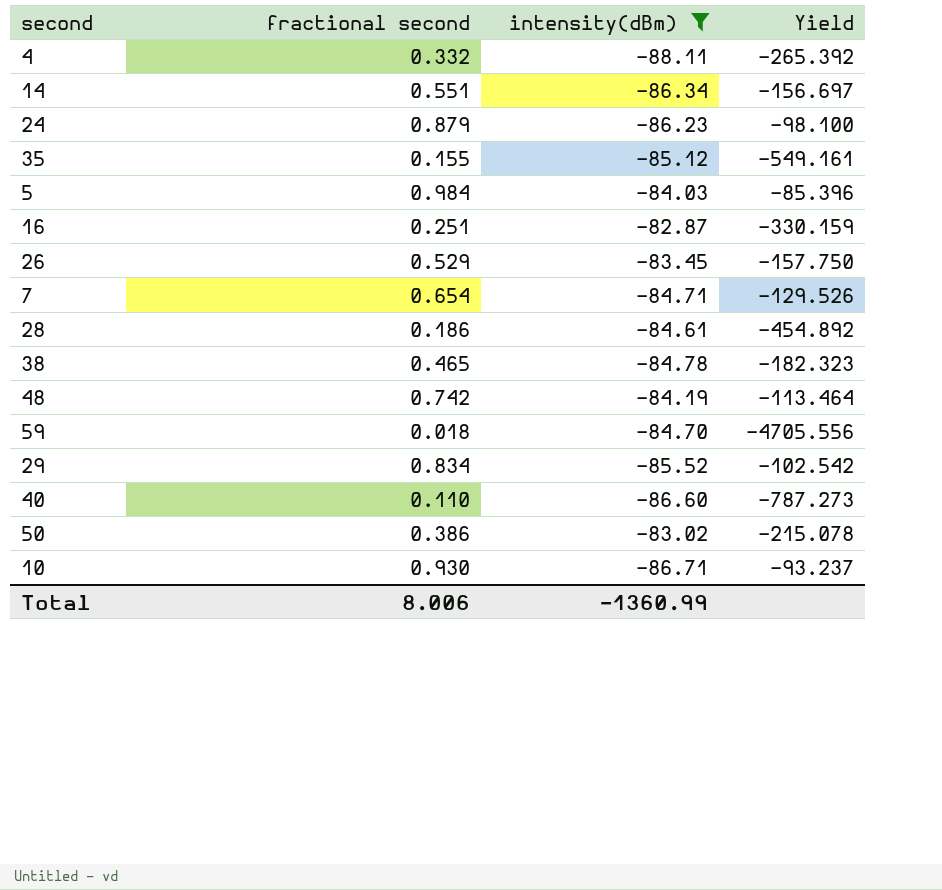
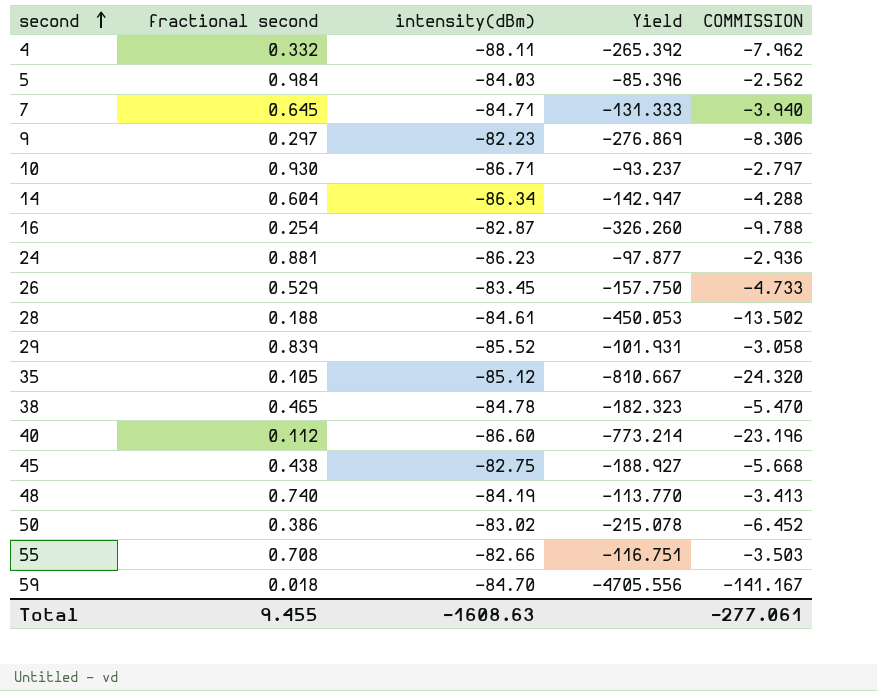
filter: intensity(dBm) <= -82.87 -> none
row order: none -> second ascending
column COMMISSION | formula: none -> [Yield] * 0.03
7 | fractional second: 0.654 -> 0.645
7 | Yield: -129.526 -> -131.333
14 | fractional second: 0.551 -> 0.604
14 | Yield: -156.697 -> -142.947
16 | fractional second: 0.251 -> 0.254
16 | Yield: -330.159 -> -326.260
24 | fractional second: 0.879 -> 0.881
24 | Yield: -98.100 -> -97.877
28 | fractional second: 0.186 -> 0.188
28 | Yield: -454.892 -> -450.053
29 | fractional second: 0.834 -> 0.839
29 | Yield: -102.542 -> -101.931
35 | fractional second: 0.155 -> 0.105
35 | Yield: -549.161 -> -810.667
40 | fractional second: 0.110 -> 0.112
40 | Yield: -787.273 -> -773.214
48 | fractional second: 0.742 -> 0.740
48 | Yield: -113.464 -> -113.770
Total | fractional second: 8.006 -> 9.455
Total | intensity(dBm): -1360.99 -> -1608.63

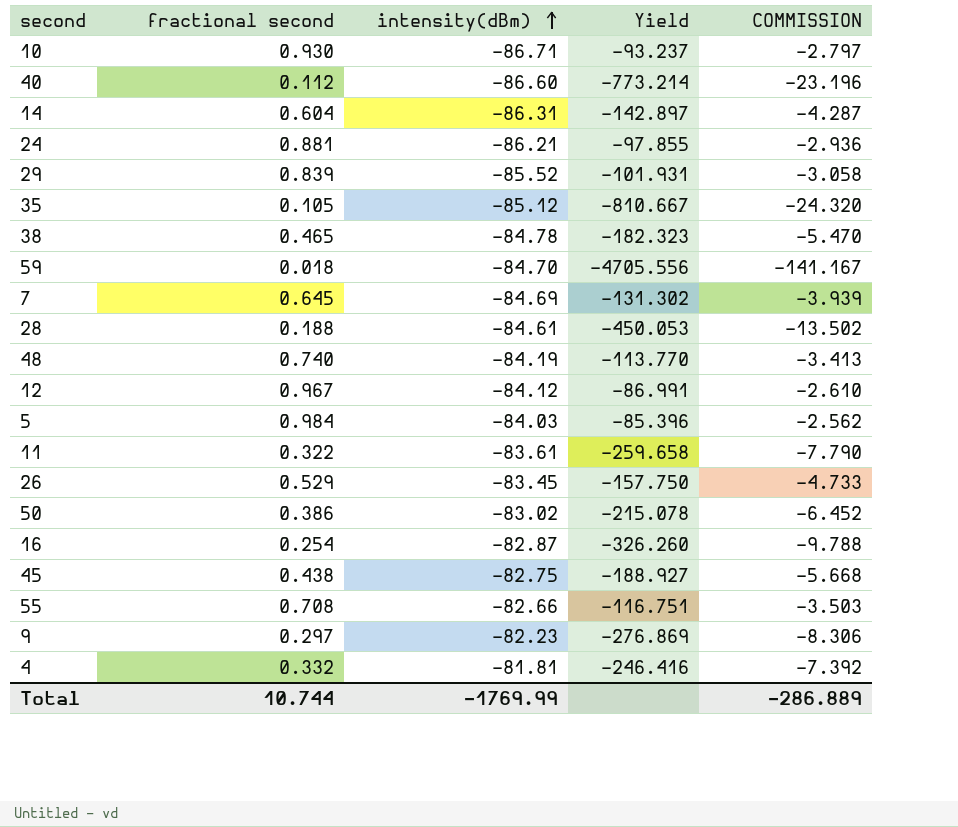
row order: second ascending -> intensity(dBm) ascending
14 | intensity(dBm): -86.34 -> -86.31
14 | Yield: -142.947 -> -142.897
14 | COMMISSION: -4.288 -> -4.287
24 | intensity(dBm): -86.23 -> -86.21
24 | Yield: -97.877 -> -97.855
7 | intensity(dBm): -84.71 -> -84.69
7 | Yield: -131.333 -> -131.302
7 | COMMISSION: -3.940 -> -3.939
row 12: none -> 0.967 | -84.12 | -86.991 | -2.610
row 11: none -> 0.322 | -83.61 | -259.658 | -7.790
4 | intensity(dBm): -88.11 -> -81.81
4 | Yield: -265.392 -> -246.416
4 | COMMISSION: -7.962 -> -7.392
Total | fractional second: 9.455 -> 10.744
Total | intensity(dBm): -1608.63 -> -1769.99
Total | COMMISSION: -277.061 -> -286.889

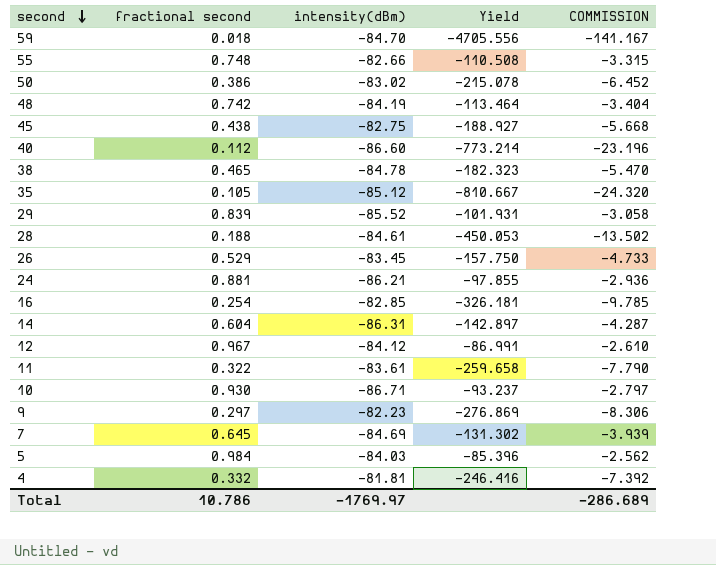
row order: intensity(dBm) ascending -> second descending
55 | fractional second: 0.708 -> 0.748
55 | Yield: -116.751 -> -110.508
55 | COMMISSION: -3.503 -> -3.315
48 | fractional second: 0.740 -> 0.742
48 | Yield: -113.770 -> -113.464
48 | COMMISSION: -3.413 -> -3.404
16 | intensity(dBm): -82.87 -> -82.85
16 | Yield: -326.260 -> -326.181
16 | COMMISSION: -9.788 -> -9.785
Total | fractional second: 10.744 -> 10.786
Total | intensity(dBm): -1769.99 -> -1769.97
Total | COMMISSION: -286.889 -> -286.689

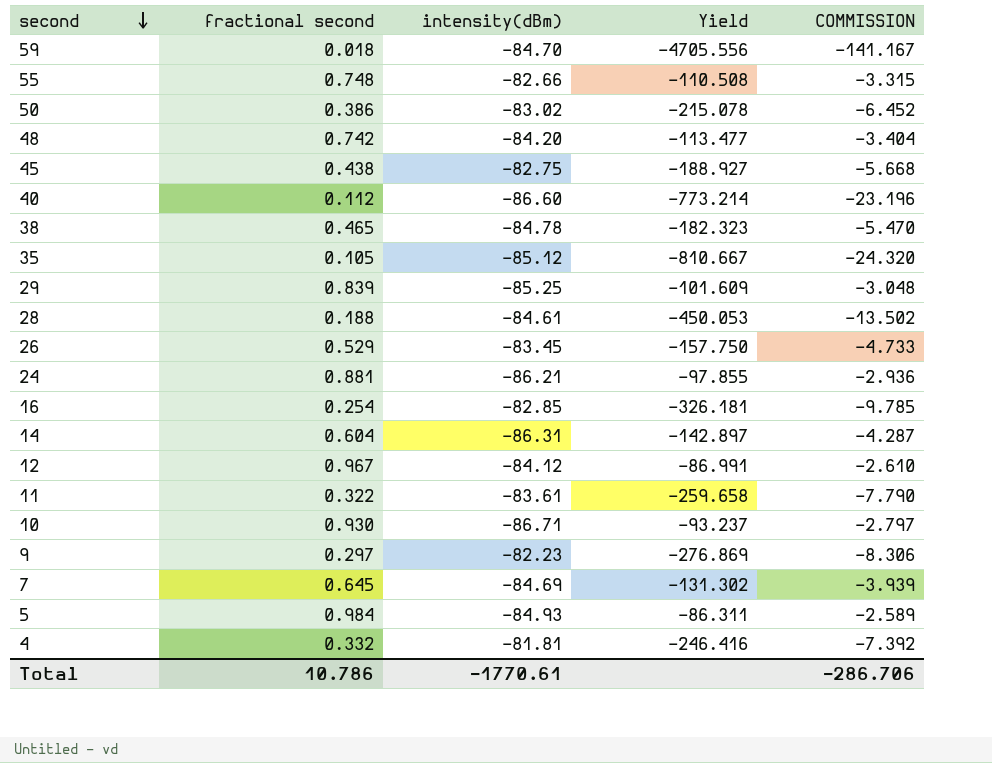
48 | intensity(dBm): -84.19 -> -84.20
48 | Yield: -113.464 -> -113.477
29 | intensity(dBm): -85.52 -> -85.25
29 | Yield: -101.931 -> -101.609
29 | COMMISSION: -3.058 -> -3.048
5 | intensity(dBm): -84.03 -> -84.93
5 | Yield: -85.396 -> -86.311
5 | COMMISSION: -2.562 -> -2.589
Total | intensity(dBm): -1769.97 -> -1770.61
Total | COMMISSION: -286.689 -> -286.706

